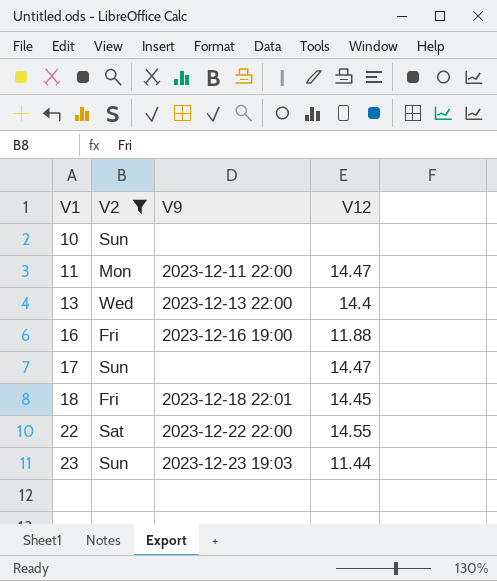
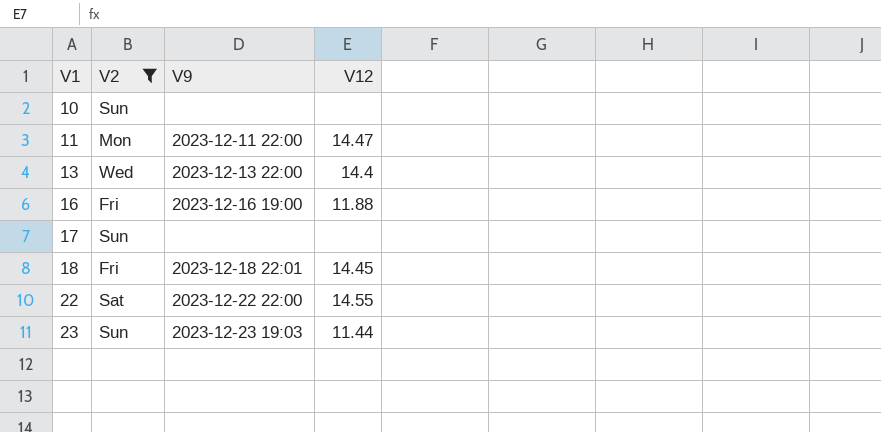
17 | V12: 14.47 -> none

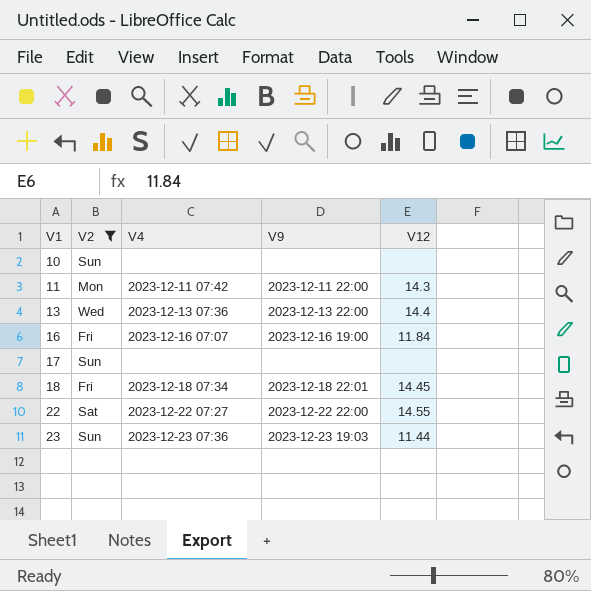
column V4 | position: none -> 3
11 | V12: 14.47 -> 14.3
16 | V12: 11.88 -> 11.84

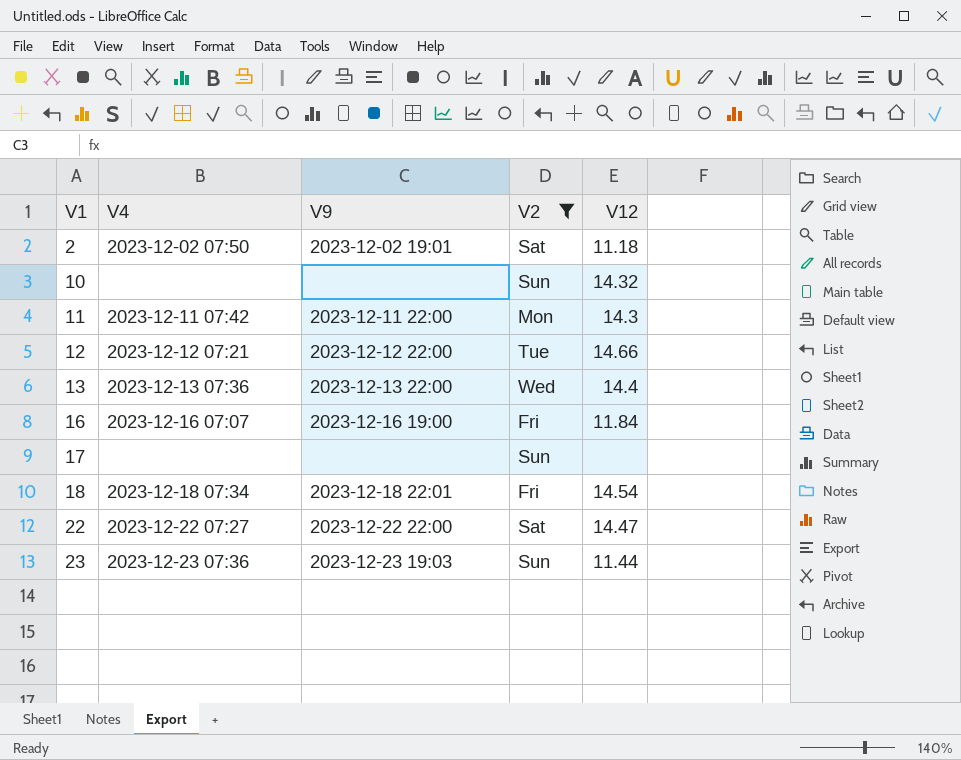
column V2 | position: 2 -> 4
row 2: none -> 2023-12-02 07:50 | 2023-12-02 19:01 | Sat | 11.18
10 | V12: none -> 14.32
row 12: none -> 2023-12-12 07:21 | 2023-12-12 22:00 | Tue | 14.66
18 | V12: 14.45 -> 14.54
22 | V12: 14.55 -> 14.47

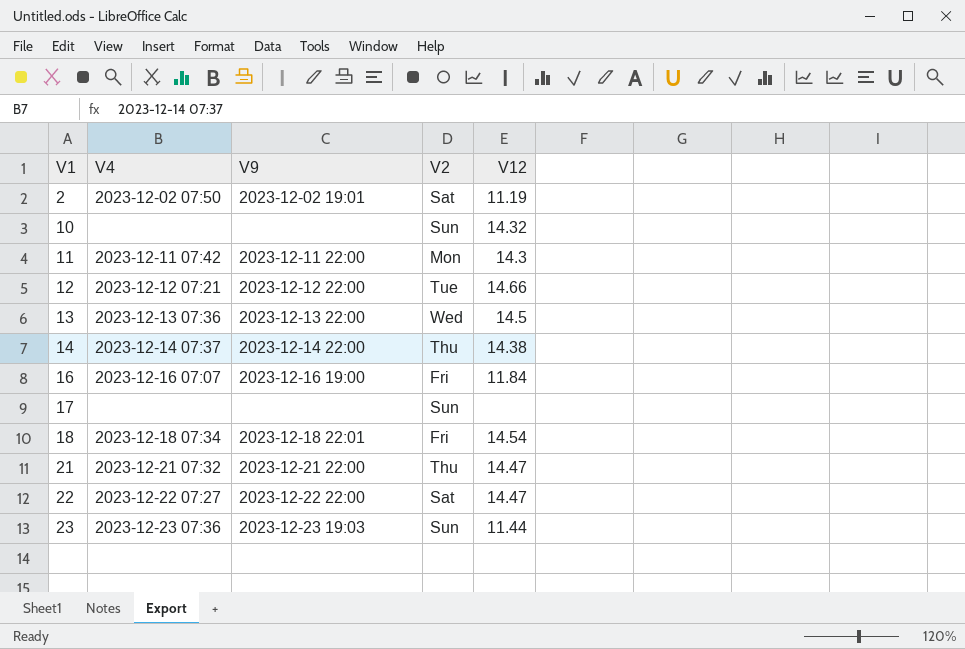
filter: V2 != Thu -> none
2 | V12: 11.18 -> 11.19
13 | V12: 14.4 -> 14.5

